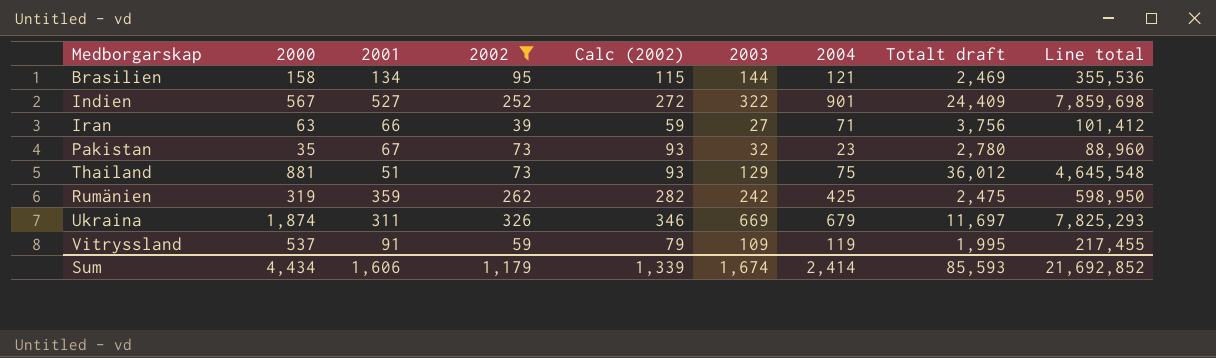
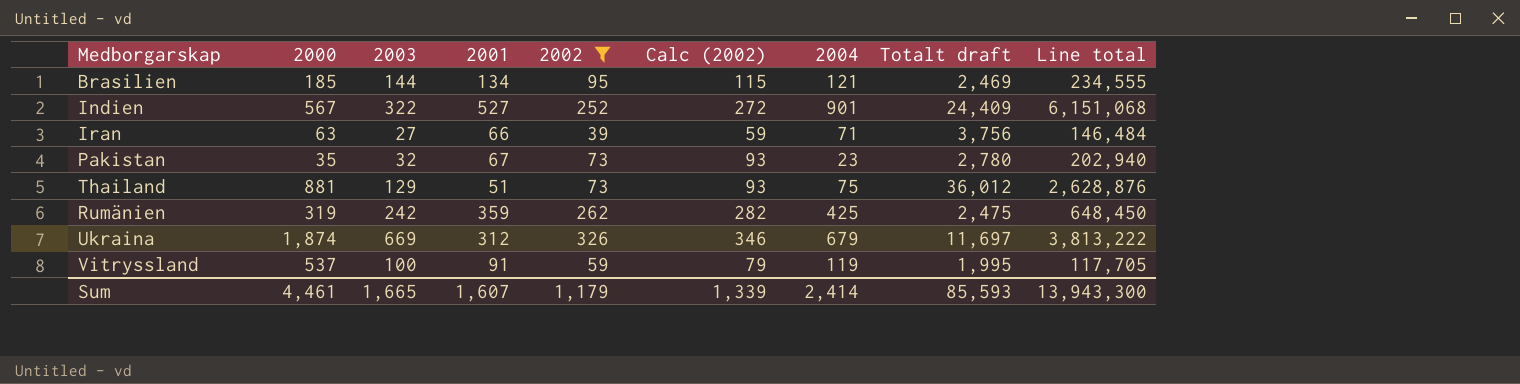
column 2003 | position: 6 -> 3
column Line total | formula: [2003] * [Totalt draft] -> [2002] * [Totalt draft]
Brasilien | 2000: 158 -> 185
Ukraina | 2001: 311 -> 312
Vitryssland | 2003: 109 -> 100
Sum | 2000: 4,434 -> 4,461
Sum | 2003: 1,674 -> 1,665
Sum | 2001: 1,606 -> 1,607
Sum | Line total: 21,692,852 -> 13,943,300

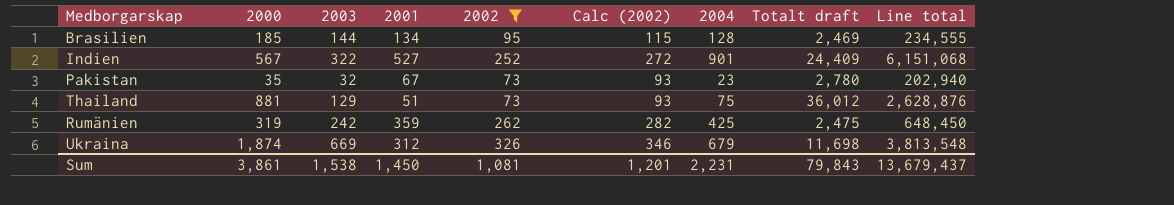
row Iran: 63 | 27 | 66 | 39 | 59 | 71 | 3,756 | 146,484 -> none
row Vitryssland: 537 | 100 | 91 | 59 | 79 | 119 | 1,995 | 117,705 -> none
Brasilien | 2004: 121 -> 128
Ukraina | Totalt draft: 11,697 -> 11,698
Ukraina | Line total: 3,813,222 -> 3,813,548
Sum | 2000: 4,461 -> 3,861
Sum | 2003: 1,665 -> 1,538
Sum | 2001: 1,607 -> 1,450
Sum | 2002: 1,179 -> 1,081
Sum | Calc (2002): 1,339 -> 1,201
Sum | 2004: 2,414 -> 2,231
Sum | Totalt draft: 85,593 -> 79,843
Sum | Line total: 13,943,300 -> 13,679,437

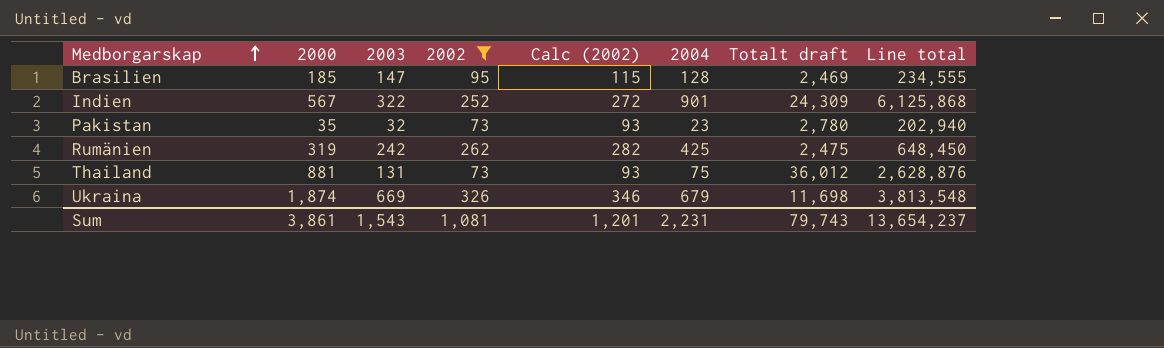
row order: none -> Medborgarskap ascending
column 2001 | position: 4 -> none
Brasilien | 2003: 144 -> 147
Indien | Totalt draft: 24,409 -> 24,309
Indien | Line total: 6,151,068 -> 6,125,868
Thailand | 2003: 129 -> 131
Sum | 2003: 1,538 -> 1,543
Sum | Totalt draft: 79,843 -> 79,743
Sum | Line total: 13,679,437 -> 13,654,237

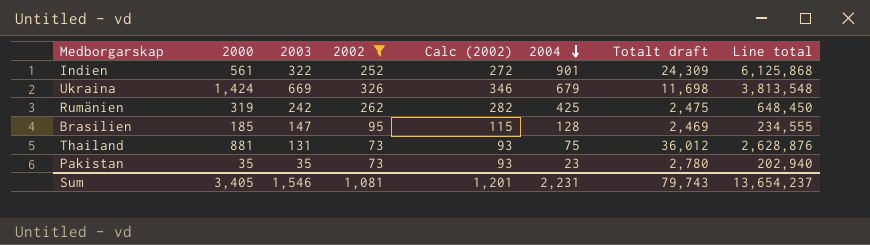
row order: Medborgarskap ascending -> 2004 descending
Indien | 2000: 567 -> 561
Ukraina | 2000: 1,874 -> 1,424
Pakistan | 2003: 32 -> 35
Sum | 2000: 3,861 -> 3,405
Sum | 2003: 1,543 -> 1,546

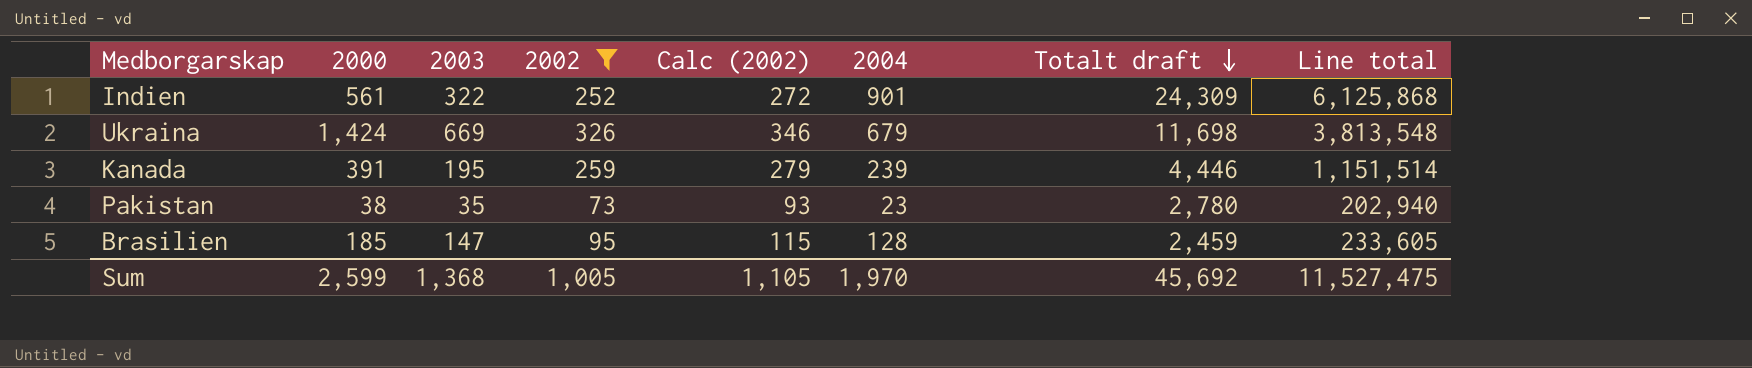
row order: 2004 descending -> Totalt draft descending
row Rumänien: 319 | 242 | 262 | 282 | 425 | 2,475 | 648,450 -> none
row Thailand: 881 | 131 | 73 | 93 | 75 | 36,012 | 2,628,876 -> none
row Kanada: none -> 391 | 195 | 259 | 279 | 239 | 4,446 | 1,151,514
Pakistan | 2000: 35 -> 38
Brasilien | Totalt draft: 2,469 -> 2,459
Brasilien | Line total: 234,555 -> 233,605
Sum | 2000: 3,405 -> 2,599
Sum | 2003: 1,546 -> 1,368
Sum | 2002: 1,081 -> 1,005
Sum | Calc (2002): 1,201 -> 1,105
Sum | 2004: 2,231 -> 1,970
Sum | Totalt draft: 79,743 -> 45,692
Sum | Line total: 13,654,237 -> 11,527,475

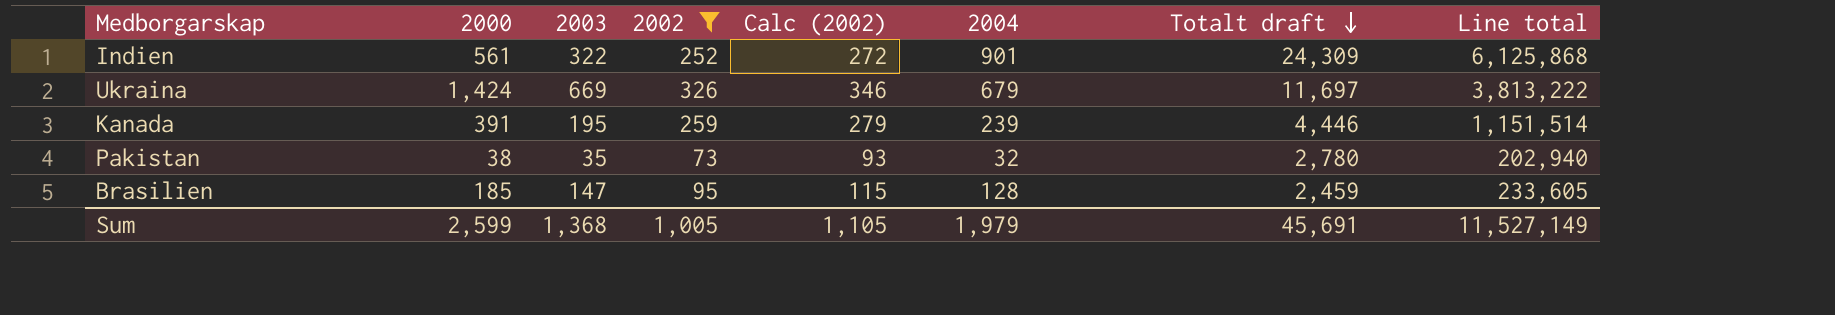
Ukraina | Totalt draft: 11,698 -> 11,697
Ukraina | Line total: 3,813,548 -> 3,813,222
Pakistan | 2004: 23 -> 32
Sum | 2004: 1,970 -> 1,979
Sum | Totalt draft: 45,692 -> 45,691
Sum | Line total: 11,527,475 -> 11,527,149

